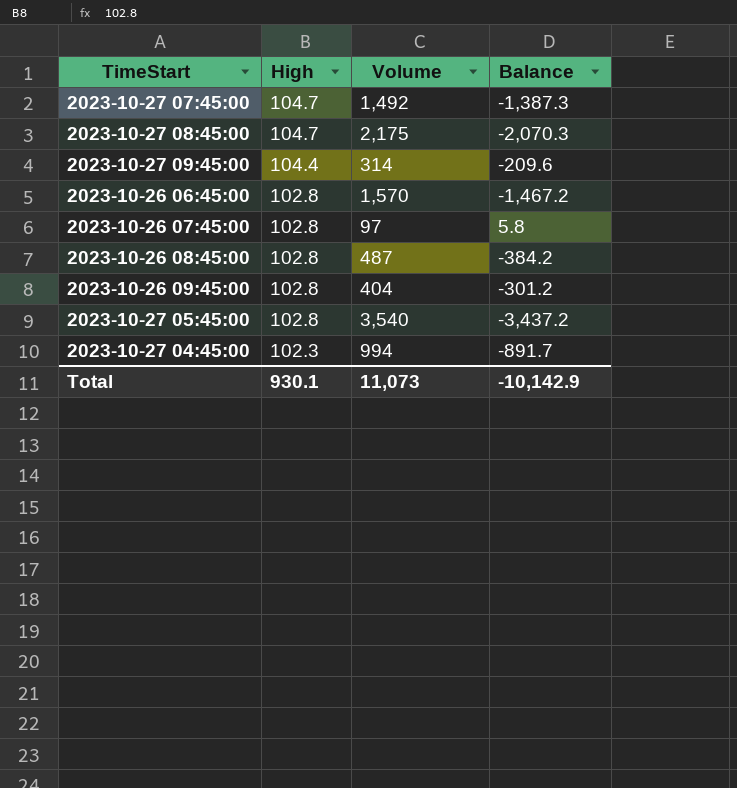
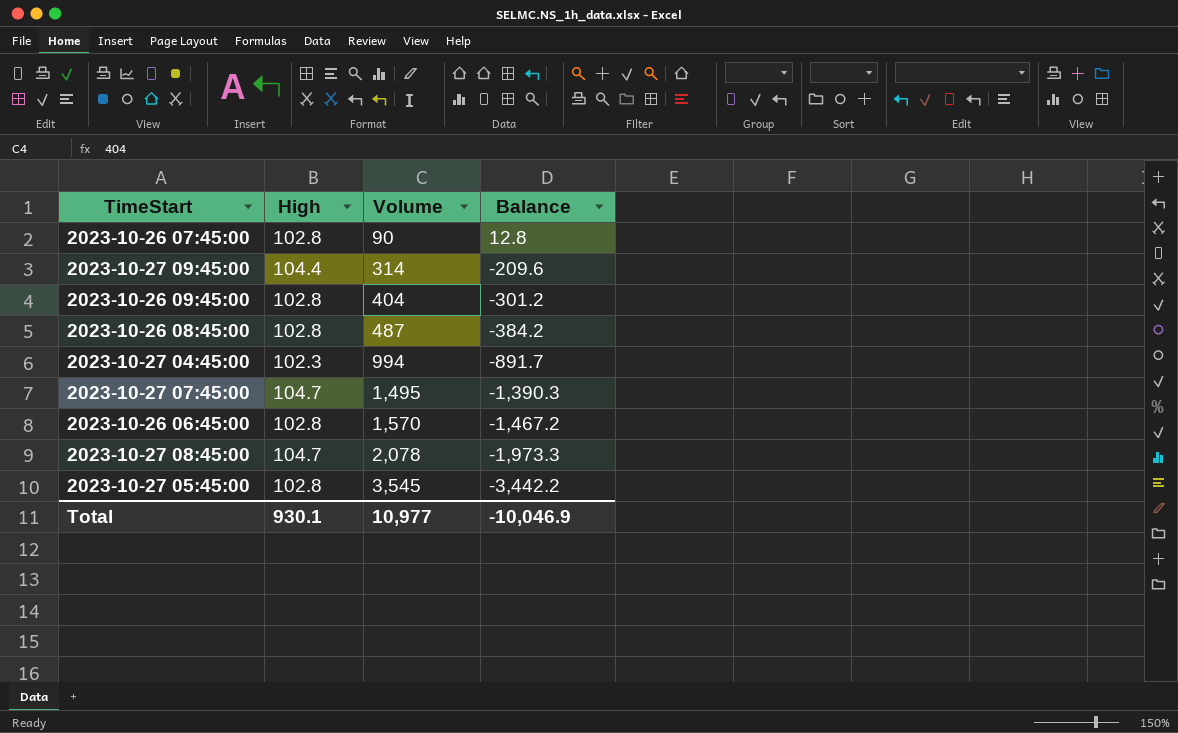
row order: High descending -> Volume ascending
2023-10-26 07:45:00 | Volume: 97 -> 90
2023-10-26 07:45:00 | Balance: 5.8 -> 12.8
2023-10-27 07:45:00 | Volume: 1,492 -> 1,495
2023-10-27 07:45:00 | Balance: -1,387.3 -> -1,390.3
2023-10-27 08:45:00 | Volume: 2,175 -> 2,078
2023-10-27 08:45:00 | Balance: -2,070.3 -> -1,973.3
2023-10-27 05:45:00 | Volume: 3,540 -> 3,545
2023-10-27 05:45:00 | Balance: -3,437.2 -> -3,442.2
Total | Volume: 11,073 -> 10,977
Total | Balance: -10,142.9 -> -10,046.9

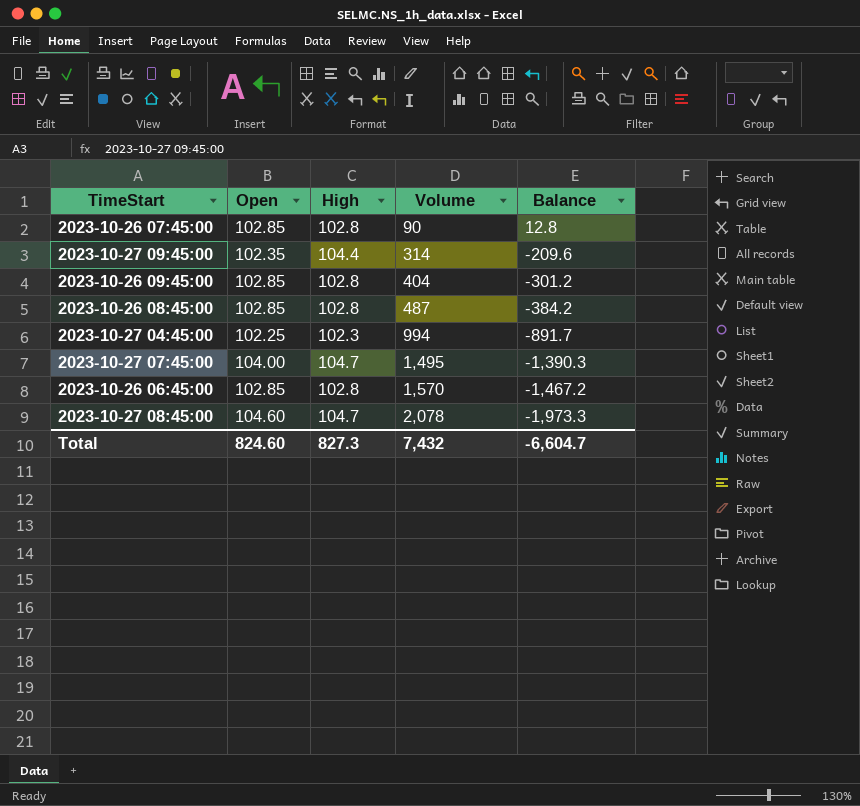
column Open | position: none -> 2
row 2023-10-27 05:45:00: 102.8 | 3,545 | -3,442.2 -> none
Total | High: 930.1 -> 827.3
Total | Volume: 10,977 -> 7,432
Total | Balance: -10,046.9 -> -6,604.7

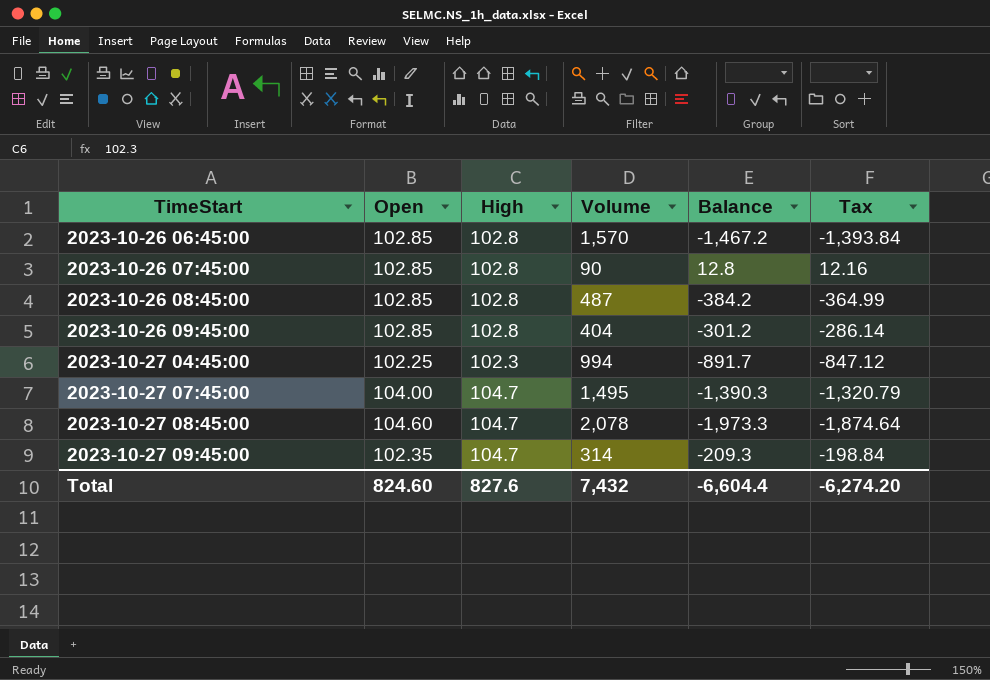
row order: Volume ascending -> TimeStart ascending
column Tax | formula: none -> [Balance] * 0.95
2023-10-27 09:45:00 | High: 104.4 -> 104.7
2023-10-27 09:45:00 | Balance: -209.6 -> -209.3
Total | High: 827.3 -> 827.6
Total | Balance: -6,604.7 -> -6,604.4

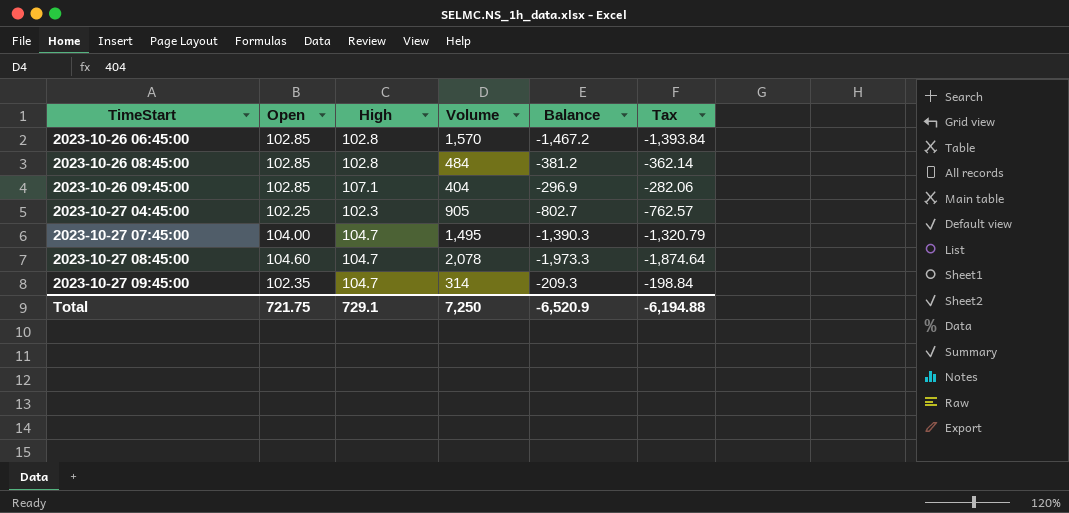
row 2023-10-26 07:45:00: 102.85 | 102.8 | 90 | 12.8 | 12.16 -> none
2023-10-26 08:45:00 | Volume: 487 -> 484
2023-10-26 08:45:00 | Balance: -384.2 -> -381.2
2023-10-26 08:45:00 | Tax: -364.99 -> -362.14
2023-10-26 09:45:00 | High: 102.8 -> 107.1
2023-10-26 09:45:00 | Balance: -301.2 -> -296.9
2023-10-26 09:45:00 | Tax: -286.14 -> -282.06
2023-10-27 04:45:00 | Volume: 994 -> 905
2023-10-27 04:45:00 | Balance: -891.7 -> -802.7
2023-10-27 04:45:00 | Tax: -847.12 -> -762.57
Total | Open: 824.60 -> 721.75
Total | High: 827.6 -> 729.1
Total | Volume: 7,432 -> 7,250
Total | Balance: -6,604.4 -> -6,520.9
Total | Tax: -6,274.20 -> -6,194.88

